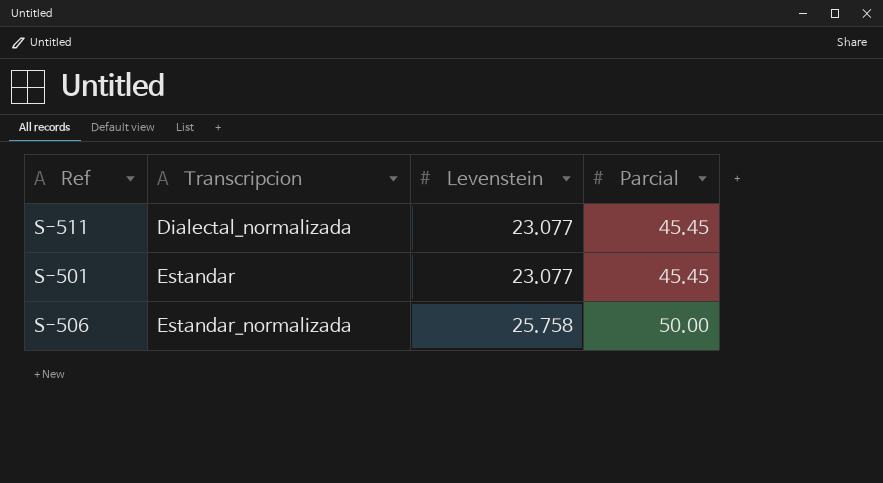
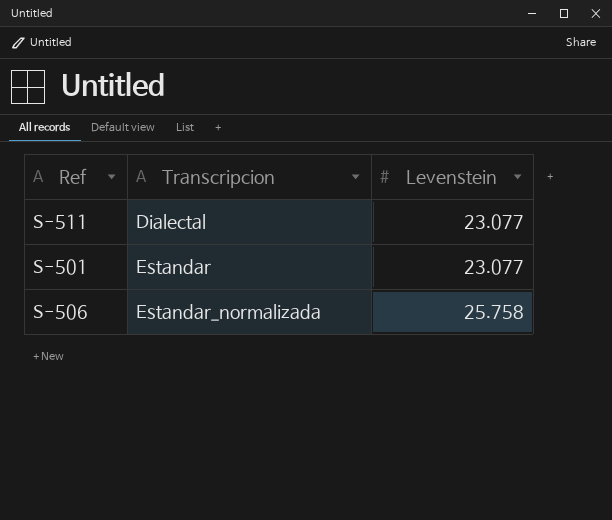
column Parcial | position: 4 -> none
S-511 | Transcripcion: Dialectal_normalizada -> Dialectal

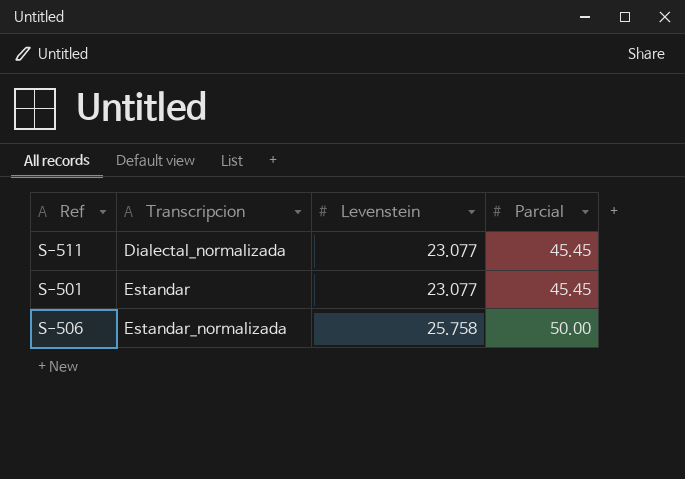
column Parcial | position: none -> 4
S-511 | Transcripcion: Dialectal -> Dialectal_normalizada

